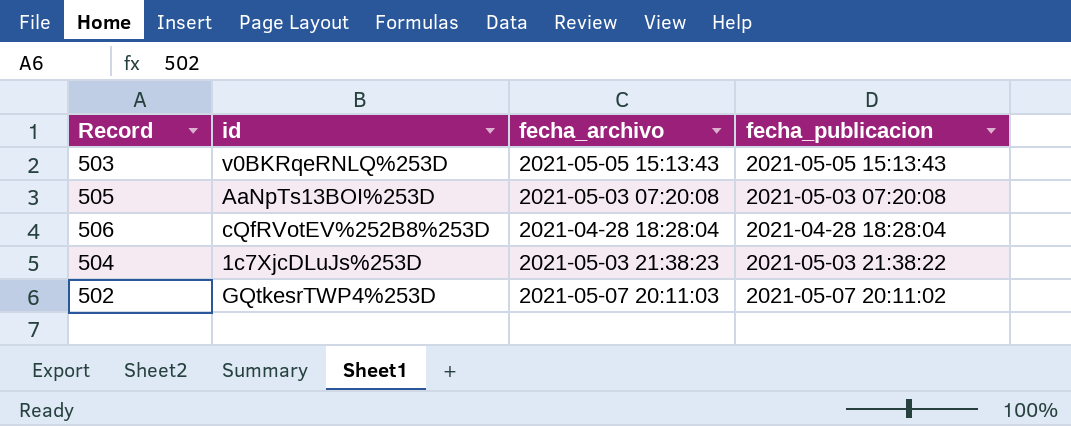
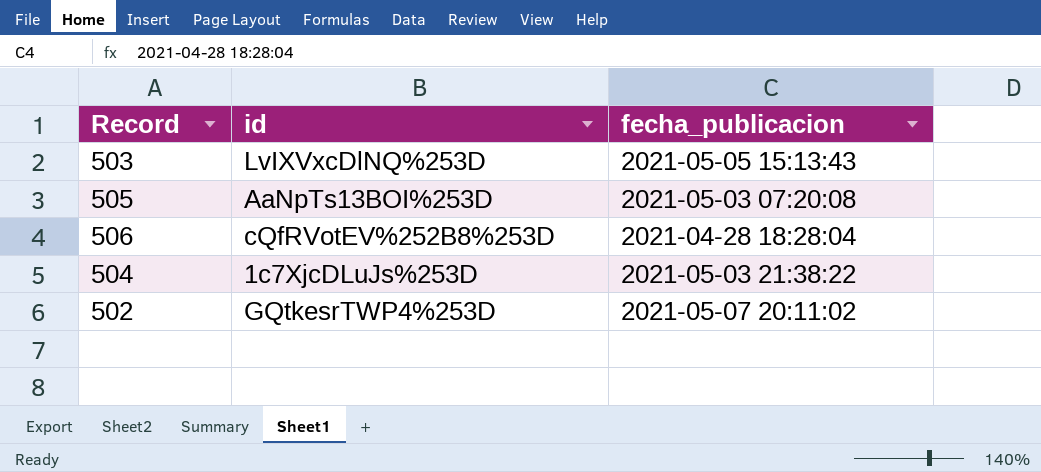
column fecha_archivo | position: 3 -> none
503 | id: v0BKRqeRNLQ%253D -> LvIXVxcDlNQ%253D

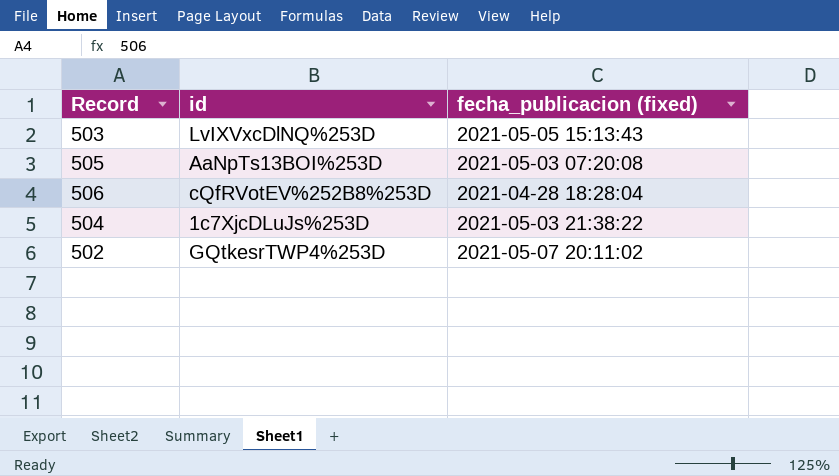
column name: fecha_publicacion -> fecha_publicacion (fixed)

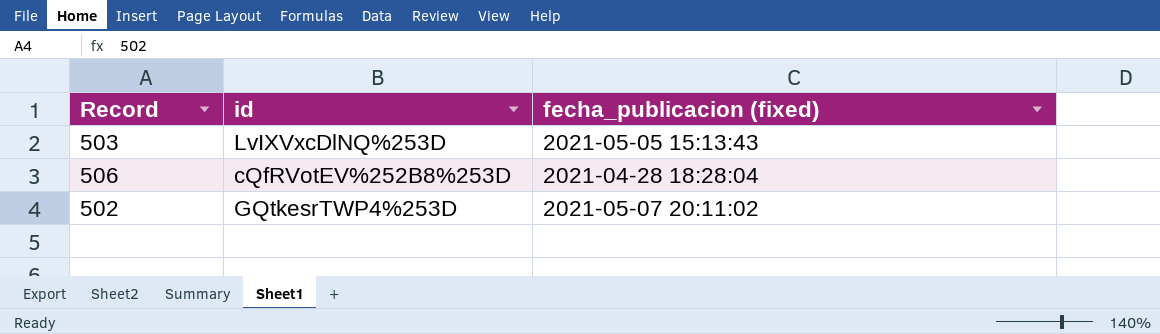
row 505: AaNpTs13BOI%253D | 2021-05-03 07:20:08 -> none
row 504: 1c7XjcDLuJs%253D | 2021-05-03 21:38:22 -> none

